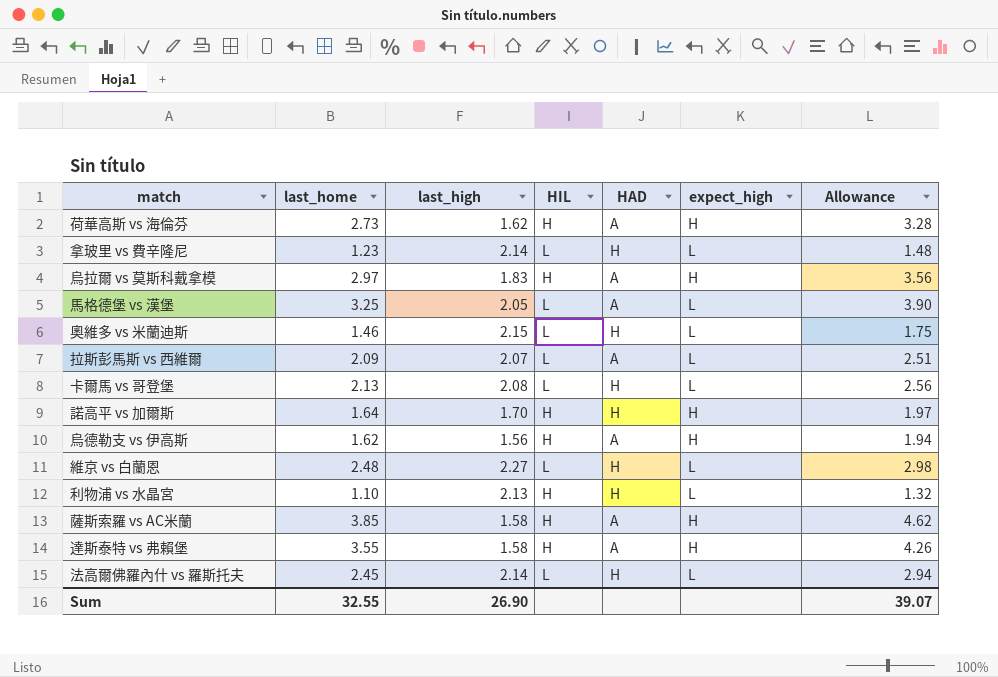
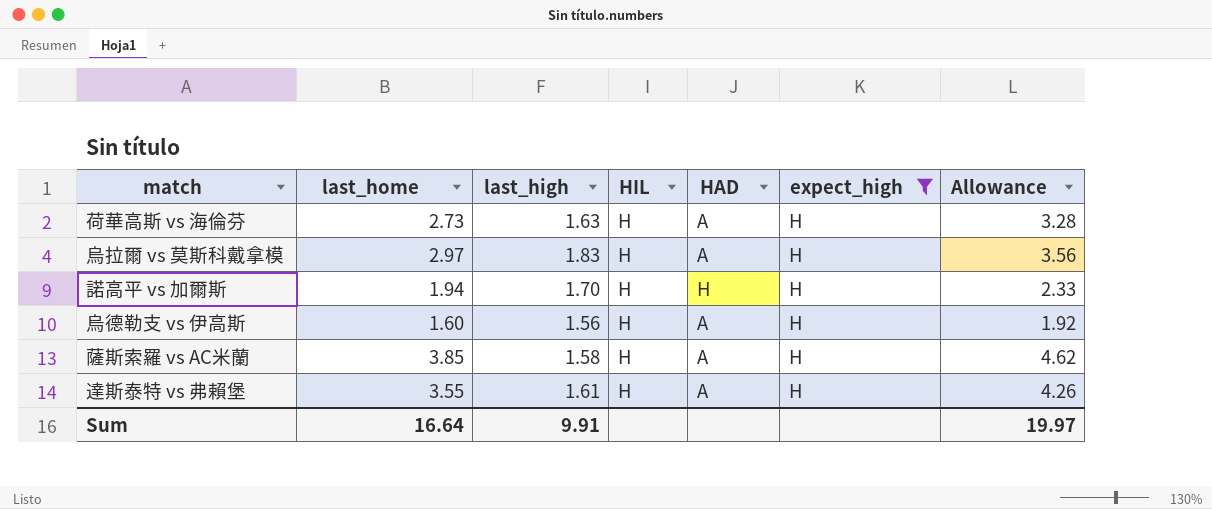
filter: none -> expect_high = H
荷華高斯 vs 海倫芬 | last_high: 1.62 -> 1.63
諾高平 vs 加爾斯 | last_home: 1.64 -> 1.94
諾高平 vs 加爾斯 | Allowance: 1.97 -> 2.33
烏德勒支 vs 伊高斯 | last_home: 1.62 -> 1.60
烏德勒支 vs 伊高斯 | Allowance: 1.94 -> 1.92
達斯泰特 vs 弗賴堡 | last_high: 1.58 -> 1.61
Sum | last_home: 32.55 -> 16.64
Sum | last_high: 26.90 -> 9.91
Sum | Allowance: 39.07 -> 19.97

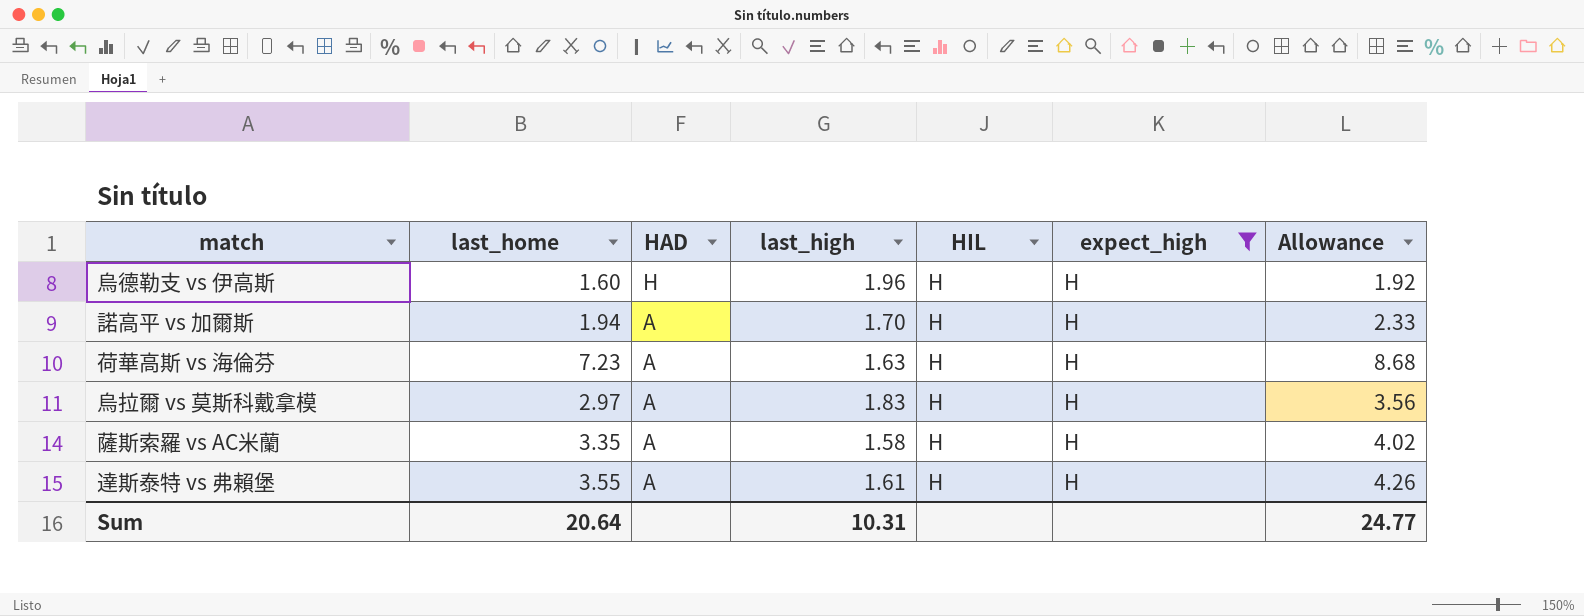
row order: none -> HAD descending
column HAD | position: 5 -> 3
烏德勒支 vs 伊高斯 | HAD: A -> H
烏德勒支 vs 伊高斯 | last_high: 1.56 -> 1.96
諾高平 vs 加爾斯 | HAD: H -> A
荷華高斯 vs 海倫芬 | last_home: 2.73 -> 7.23
荷華高斯 vs 海倫芬 | Allowance: 3.28 -> 8.68
薩斯索羅 vs AC米蘭 | last_home: 3.85 -> 3.35
薩斯索羅 vs AC米蘭 | Allowance: 4.62 -> 4.02
Sum | last_home: 16.64 -> 20.64
Sum | last_high: 9.91 -> 10.31
Sum | Allowance: 19.97 -> 24.77

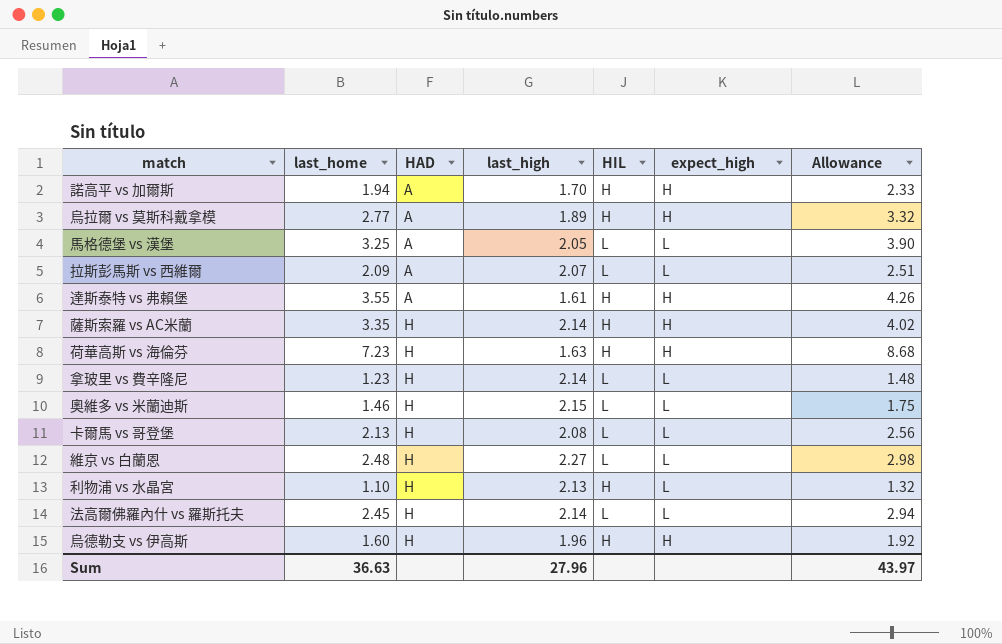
filter: expect_high = H -> none
row order: HAD descending -> HAD ascending
烏拉爾 vs 莫斯科戴拿模 | last_home: 2.97 -> 2.77
烏拉爾 vs 莫斯科戴拿模 | last_high: 1.83 -> 1.89
烏拉爾 vs 莫斯科戴拿模 | Allowance: 3.56 -> 3.32
薩斯索羅 vs AC米蘭 | HAD: A -> H
薩斯索羅 vs AC米蘭 | last_high: 1.58 -> 2.14
荷華高斯 vs 海倫芬 | HAD: A -> H
Sum | last_home: 20.64 -> 36.63
Sum | last_high: 10.31 -> 27.96
Sum | Allowance: 24.77 -> 43.97

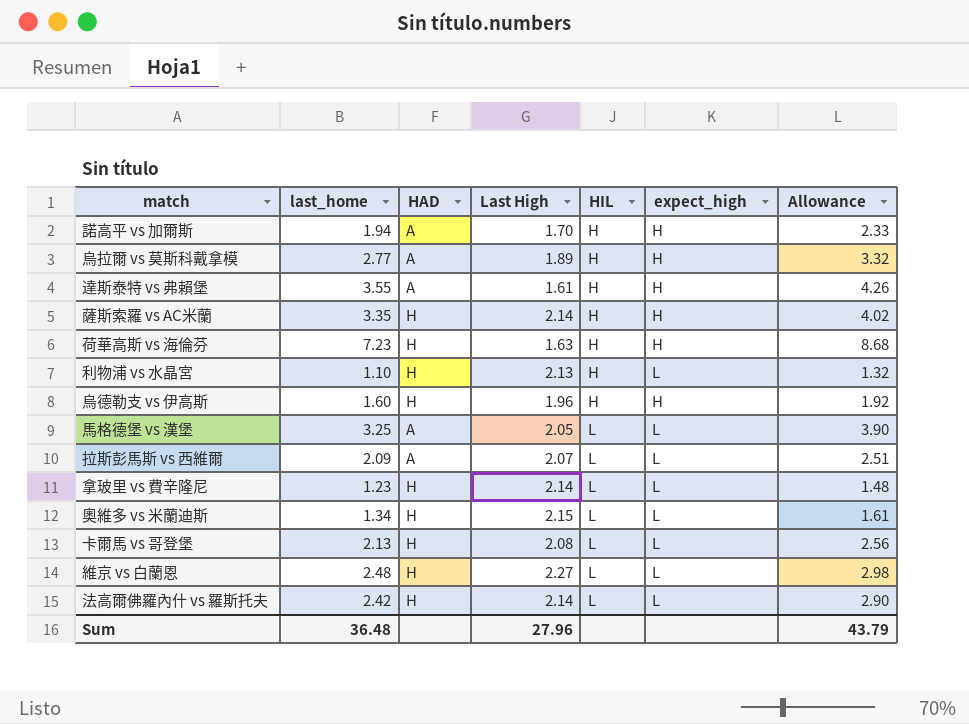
row order: HAD ascending -> HIL ascending
column name: last_high -> Last High
奧維多 vs 米蘭迪斯 | last_home: 1.46 -> 1.34
奧維多 vs 米蘭迪斯 | Allowance: 1.75 -> 1.61
法高爾佛羅內什 vs 羅斯托夫 | last_home: 2.45 -> 2.42
法高爾佛羅內什 vs 羅斯托夫 | Allowance: 2.94 -> 2.90
Sum | last_home: 36.63 -> 36.48
Sum | Allowance: 43.97 -> 43.79

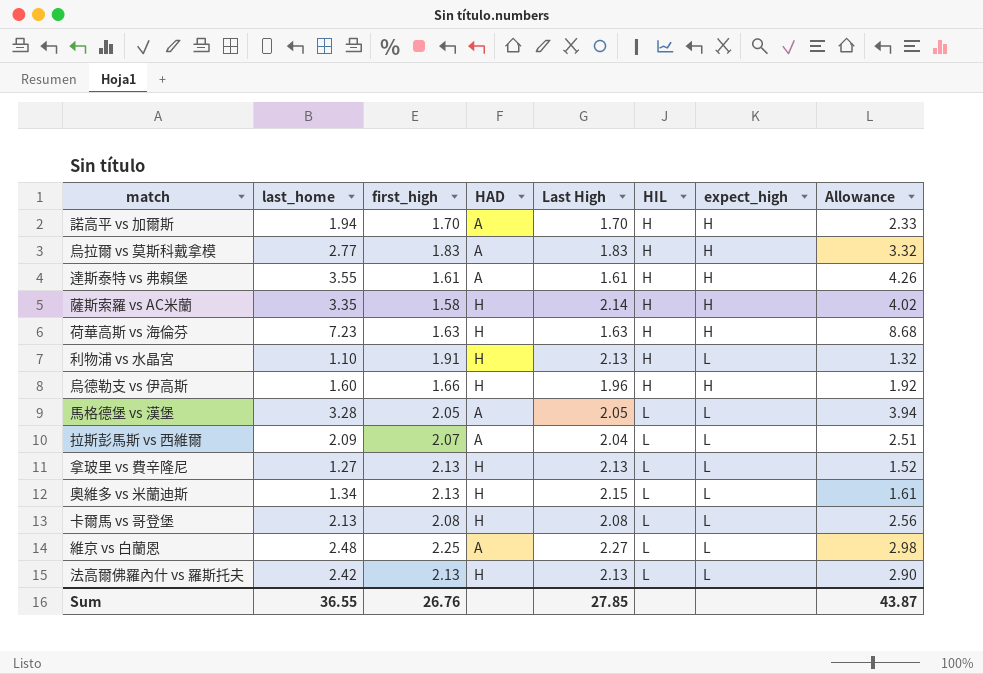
column first_high | position: none -> 3
烏拉爾 vs 莫斯科戴拿模 | Last High: 1.89 -> 1.83
馬格德堡 vs 漢堡 | last_home: 3.25 -> 3.28
馬格德堡 vs 漢堡 | Allowance: 3.90 -> 3.94
拉斯彭馬斯 vs 西維爾 | Last High: 2.07 -> 2.04
拿玻里 vs 費辛隆尼 | last_home: 1.23 -> 1.27
拿玻里 vs 費辛隆尼 | Last High: 2.14 -> 2.13
拿玻里 vs 費辛隆尼 | Allowance: 1.48 -> 1.52
維京 vs 白蘭恩 | HAD: H -> A
法高爾佛羅內什 vs 羅斯托夫 | Last High: 2.14 -> 2.13
Sum | last_home: 36.48 -> 36.55
Sum | Last High: 27.96 -> 27.85
Sum | Allowance: 43.79 -> 43.87

